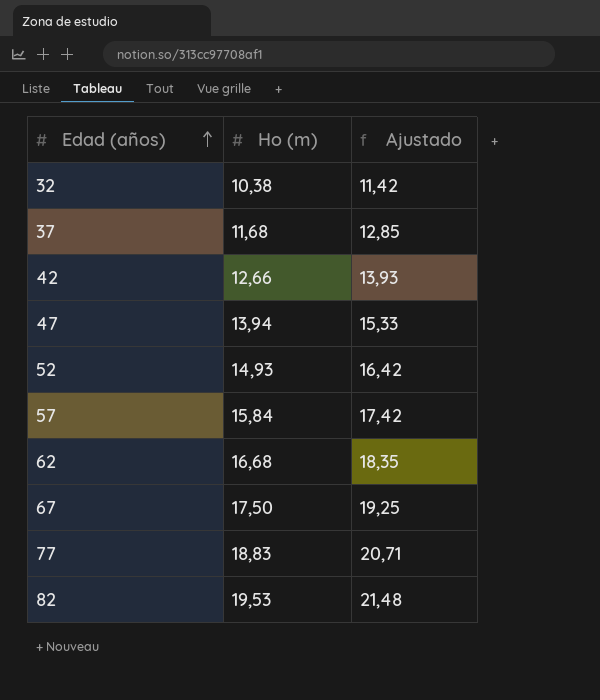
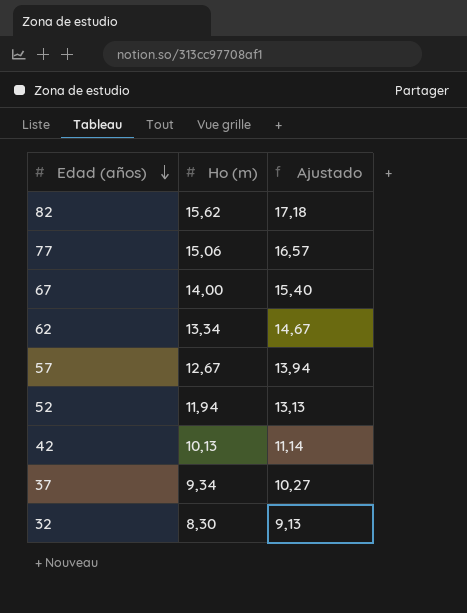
row order: Edad (años) ascending -> Edad (años) descending
row 47: 13,94 | 15,33 -> none
82 | Ho (m): 19,53 -> 15,62
82 | Ajustado: 21,48 -> 17,18
77 | Ho (m): 18,83 -> 15,06
77 | Ajustado: 20,71 -> 16,57
67 | Ho (m): 17,50 -> 14,00
67 | Ajustado: 19,25 -> 15,40
62 | Ho (m): 16,68 -> 13,34
62 | Ajustado: 18,35 -> 14,67
57 | Ho (m): 15,84 -> 12,67
57 | Ajustado: 17,42 -> 13,94
52 | Ho (m): 14,93 -> 11,94
52 | Ajustado: 16,42 -> 13,13
42 | Ho (m): 12,66 -> 10,13
42 | Ajustado: 13,93 -> 11,14
37 | Ho (m): 11,68 -> 9,34
37 | Ajustado: 12,85 -> 10,27
32 | Ho (m): 10,38 -> 8,30
32 | Ajustado: 11,42 -> 9,13

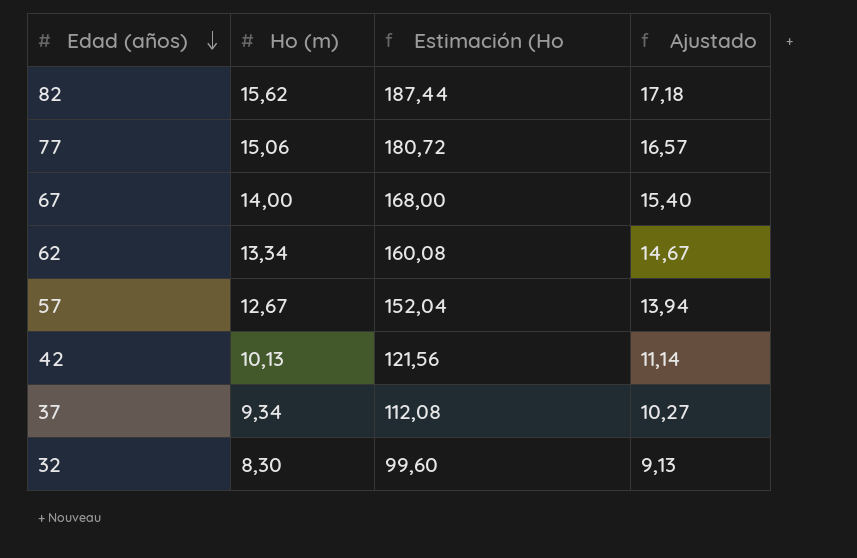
column Estimación (Ho | formula: none -> [Ho (m)] * 12
row 52: 11,94 | 13,13 -> none

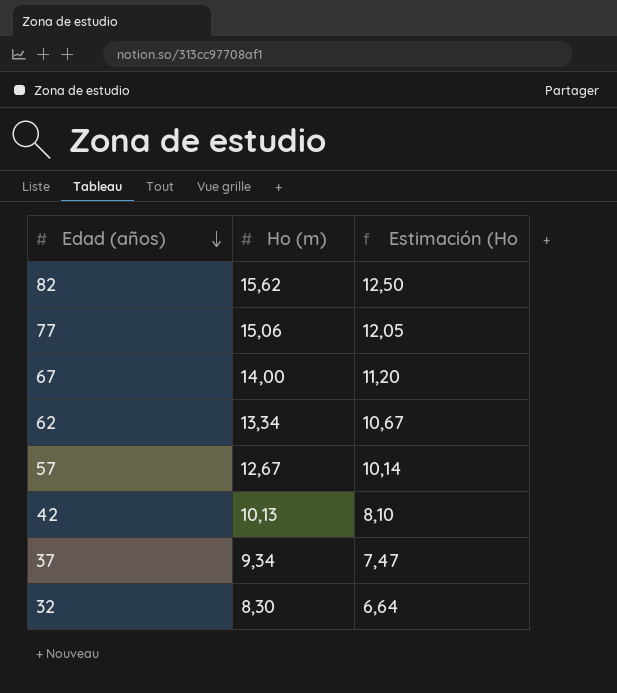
column Ajustado | formula: [Ho (m)] * 1,1 -> none
column Estimación (Ho | formula: [Ho (m)] * 12 -> [Ho (m)] * 0,8

